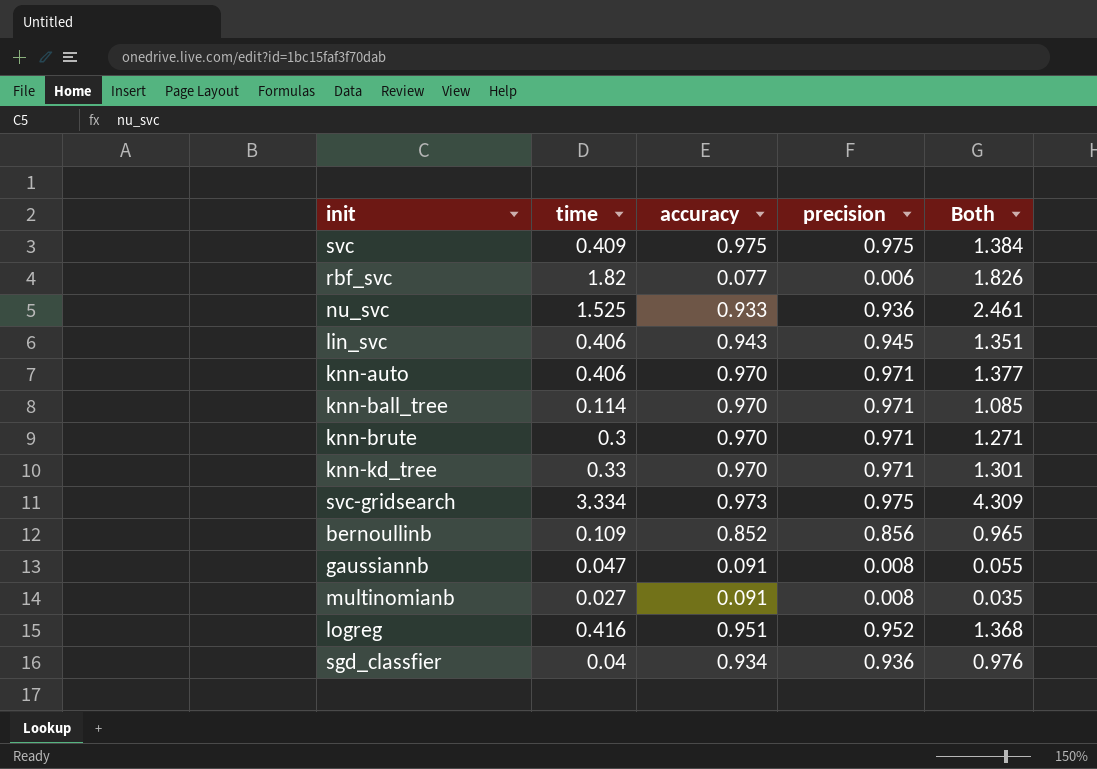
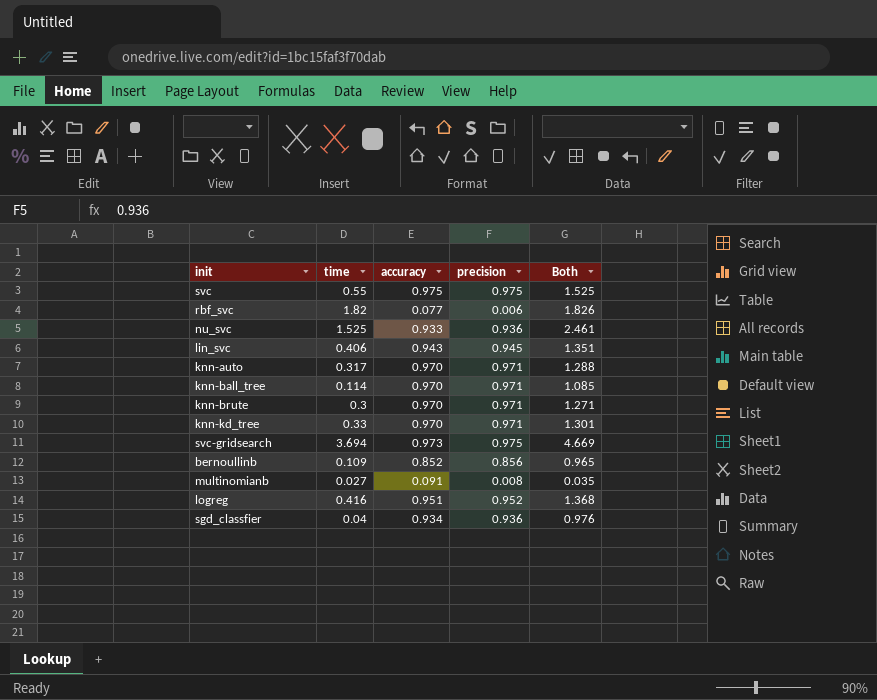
row gaussiannb: 0.047 | 0.091 | 0.008 | 0.055 -> none
svc | time: 0.409 -> 0.55
svc | Both: 1.384 -> 1.525
knn-auto | time: 0.406 -> 0.317
knn-auto | Both: 1.377 -> 1.288
svc-gridsearch | time: 3.334 -> 3.694
svc-gridsearch | Both: 4.309 -> 4.669

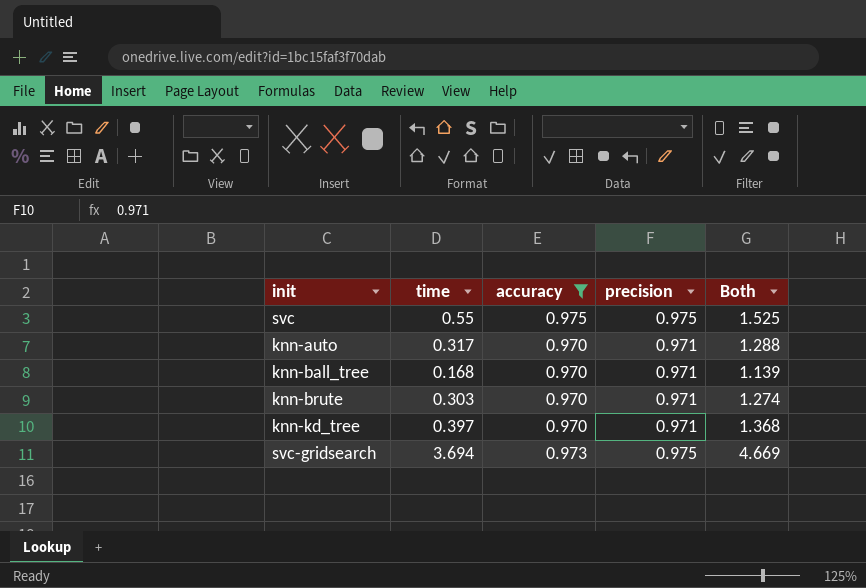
filter: none -> accuracy >= 0.970
knn-ball_tree | time: 0.114 -> 0.168
knn-ball_tree | Both: 1.085 -> 1.139
knn-brute | time: 0.3 -> 0.303
knn-brute | Both: 1.271 -> 1.274
knn-kd_tree | time: 0.33 -> 0.397
knn-kd_tree | Both: 1.301 -> 1.368

